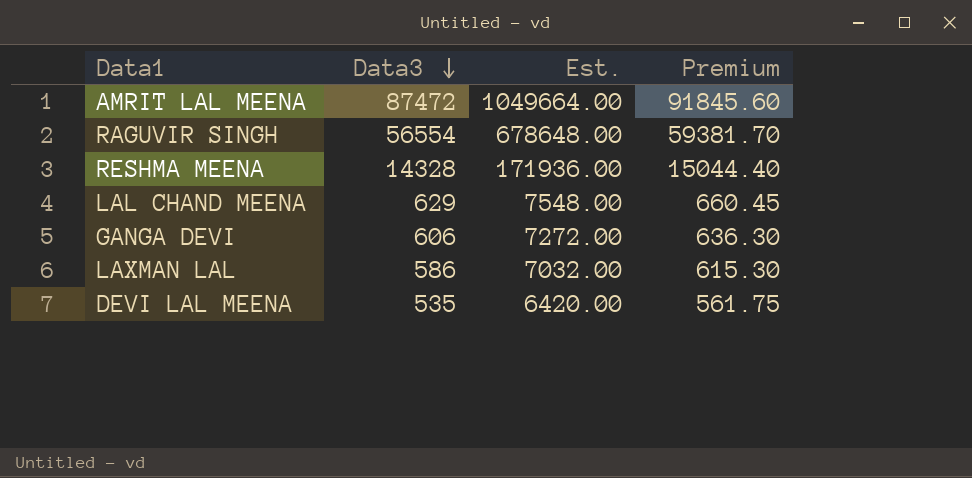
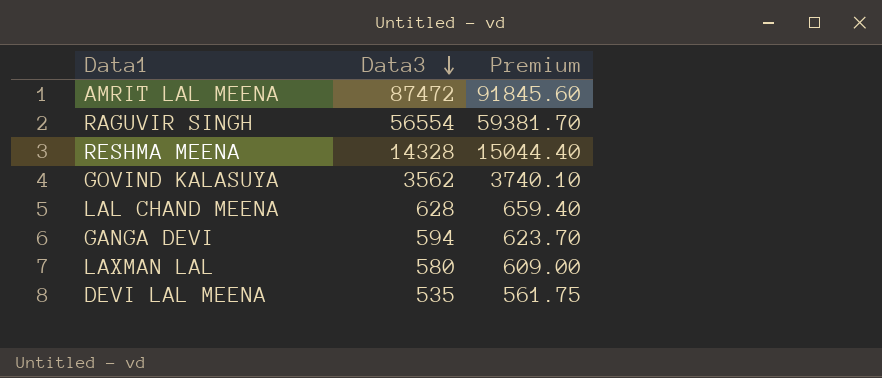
column Est. | formula: [Data3] * 12 -> none
row GOVIND KALASUYA: none -> 3562 | 3740.10
LAL CHAND MEENA | Data3: 629 -> 628
LAL CHAND MEENA | Premium: 660.45 -> 659.40
GANGA DEVI | Data3: 606 -> 594
GANGA DEVI | Premium: 636.30 -> 623.70
LAXMAN LAL | Data3: 586 -> 580
LAXMAN LAL | Premium: 615.30 -> 609.00

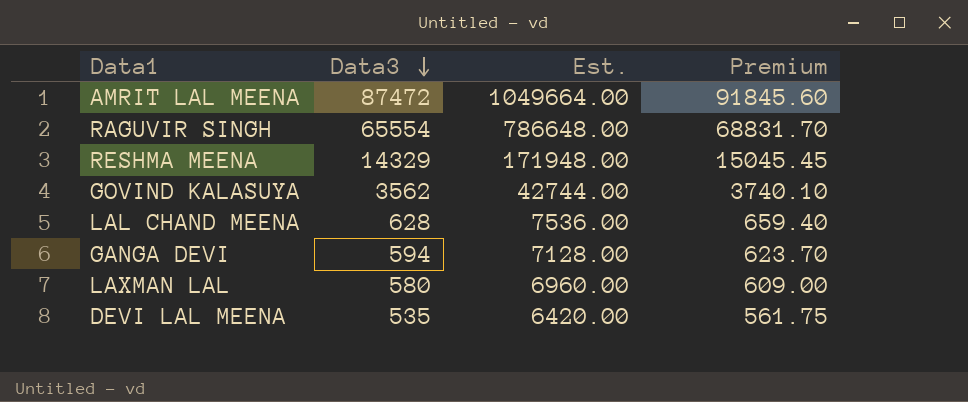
column Est. | formula: none -> [Data3] * 12
RAGUVIR SINGH | Data3: 56554 -> 65554
RAGUVIR SINGH | Premium: 59381.70 -> 68831.70
RESHMA MEENA | Data3: 14328 -> 14329
RESHMA MEENA | Premium: 15044.40 -> 15045.45

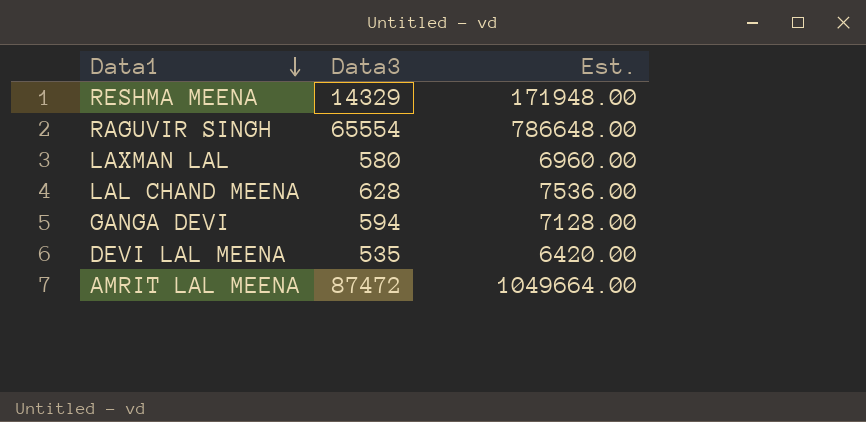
row order: Data3 descending -> Data1 descending
column Premium | formula: [Data3] * 1.05 -> none
row GOVIND KALASUYA: 3562 | 42744.00 | 3740.10 -> none

